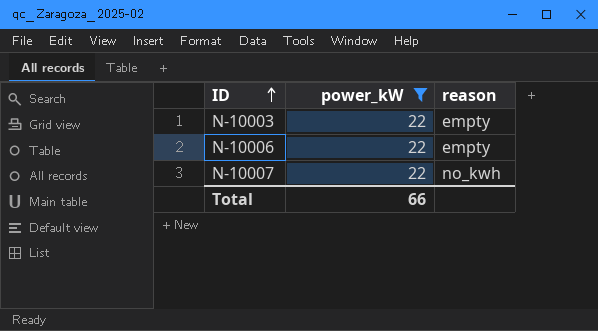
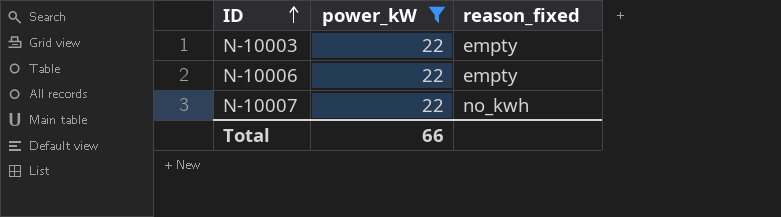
column name: reason -> reason_fixed

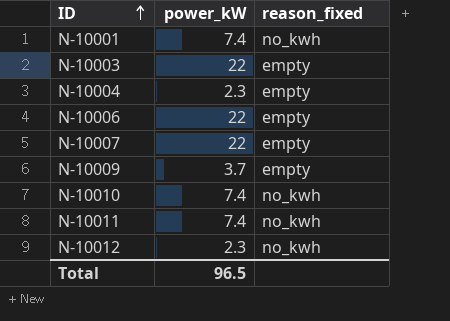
filter: power_kW = 22 -> none
N-10007 | reason_fixed: no_kwh -> empty
Total | power_kW: 66 -> 96.5

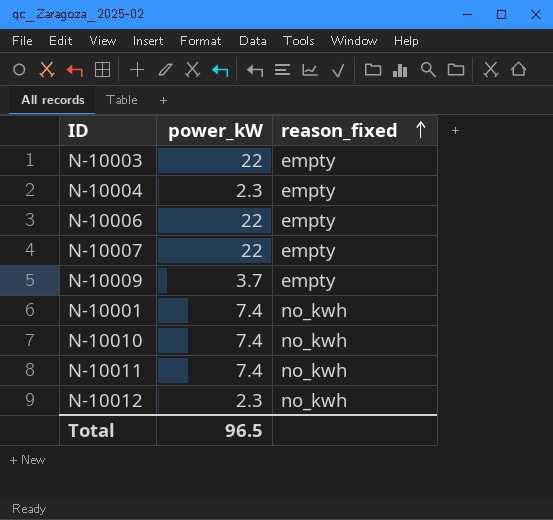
row order: ID ascending -> reason_fixed ascending

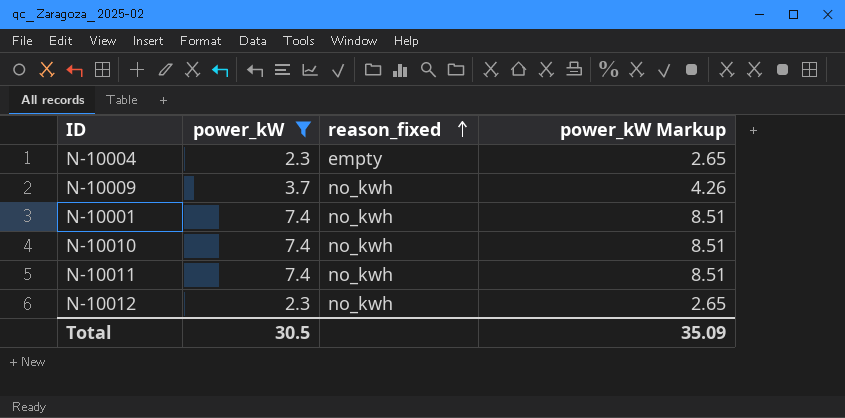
filter: none -> power_kW != 22
column power_kW Markup | formula: none -> [power_kW] * 1.15
N-10009 | reason_fixed: empty -> no_kwh
Total | power_kW: 96.5 -> 30.5

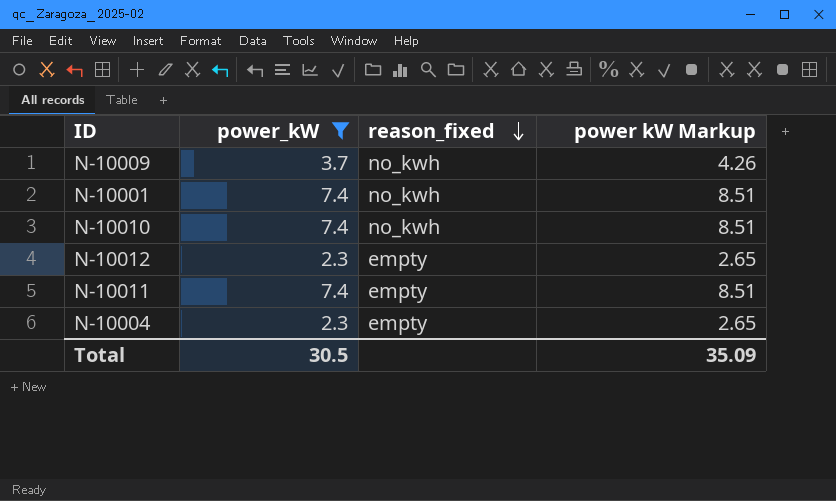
row order: reason_fixed ascending -> reason_fixed descending
column name: power_kW Markup -> power kW Markup
N-10012 | reason_fixed: no_kwh -> empty
N-10011 | reason_fixed: no_kwh -> empty

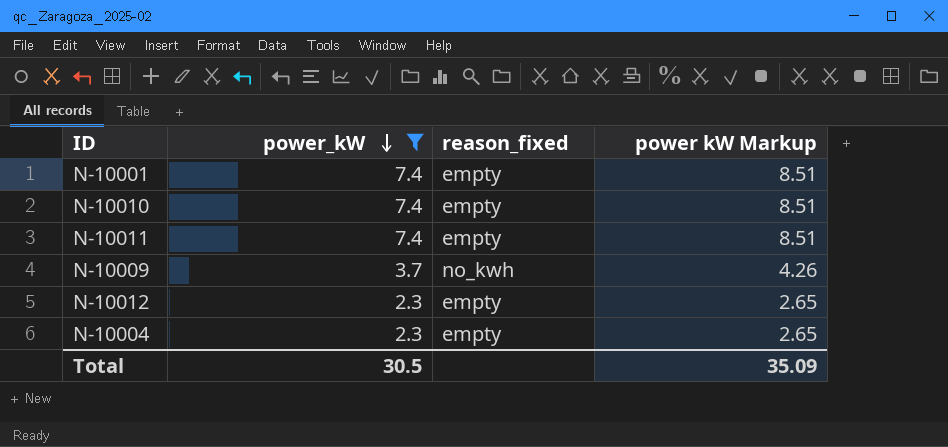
row order: reason_fixed descending -> power_kW descending
N-10001 | reason_fixed: no_kwh -> empty
N-10010 | reason_fixed: no_kwh -> empty

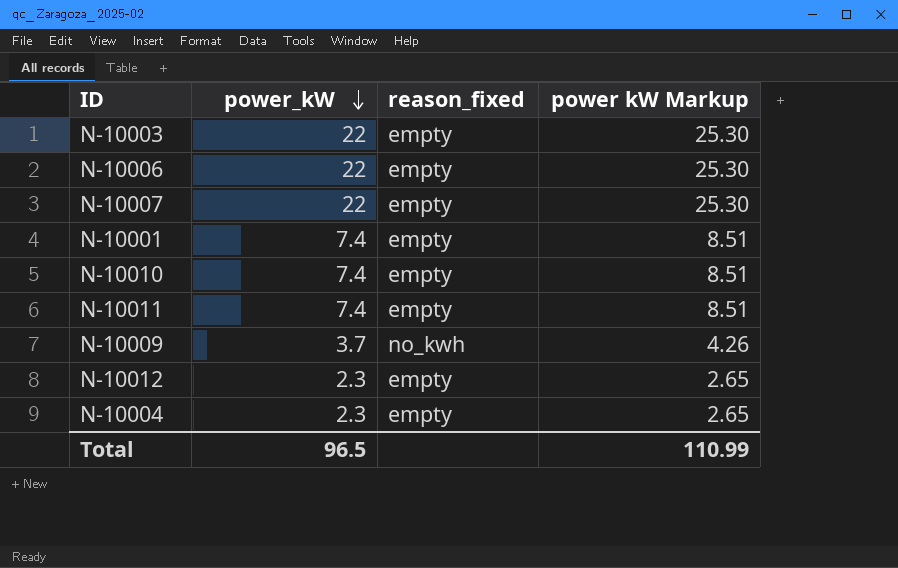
filter: power_kW != 22 -> none
Total | power_kW: 30.5 -> 96.5
Total | power kW Markup: 35.09 -> 110.99

